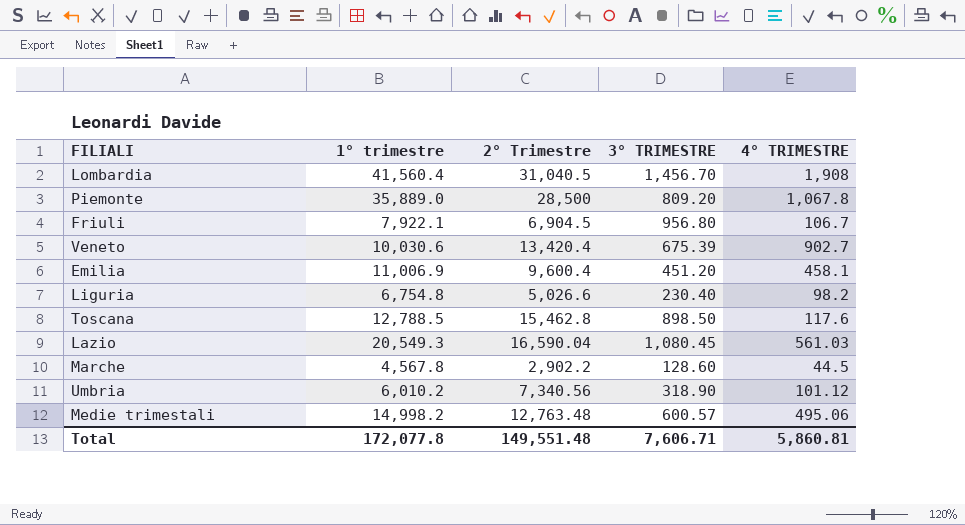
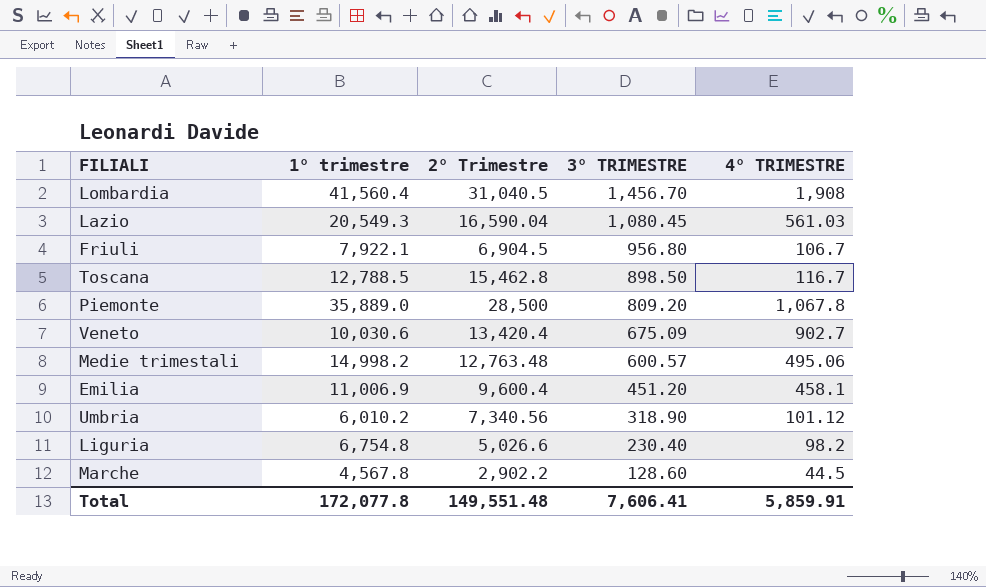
row order: none -> 3° TRIMESTRE descending
Toscana | 4° TRIMESTRE: 117.6 -> 116.7
Veneto | 3° TRIMESTRE: 675.39 -> 675.09
Total | 3° TRIMESTRE: 7,606.71 -> 7,606.41
Total | 4° TRIMESTRE: 5,860.81 -> 5,859.91

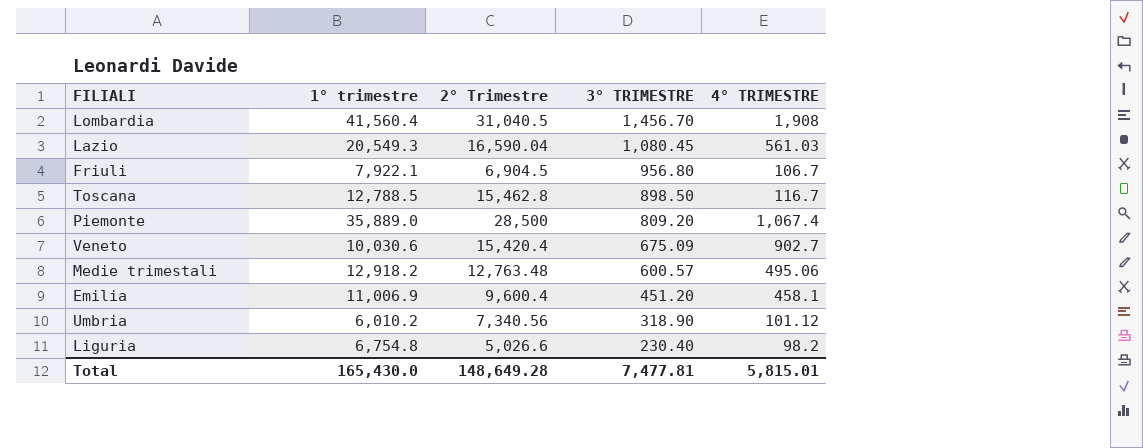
row Marche: 4,567.8 | 2,902.2 | 128.60 | 44.5 -> none
Piemonte | 4° TRIMESTRE: 1,067.8 -> 1,067.4
Veneto | 2° Trimestre: 13,420.4 -> 15,420.4
Medie trimestali | 1° trimestre: 14,998.2 -> 12,918.2
Total | 1° trimestre: 172,077.8 -> 165,430.0
Total | 2° Trimestre: 149,551.48 -> 148,649.28
Total | 3° TRIMESTRE: 7,606.41 -> 7,477.81
Total | 4° TRIMESTRE: 5,859.91 -> 5,815.01

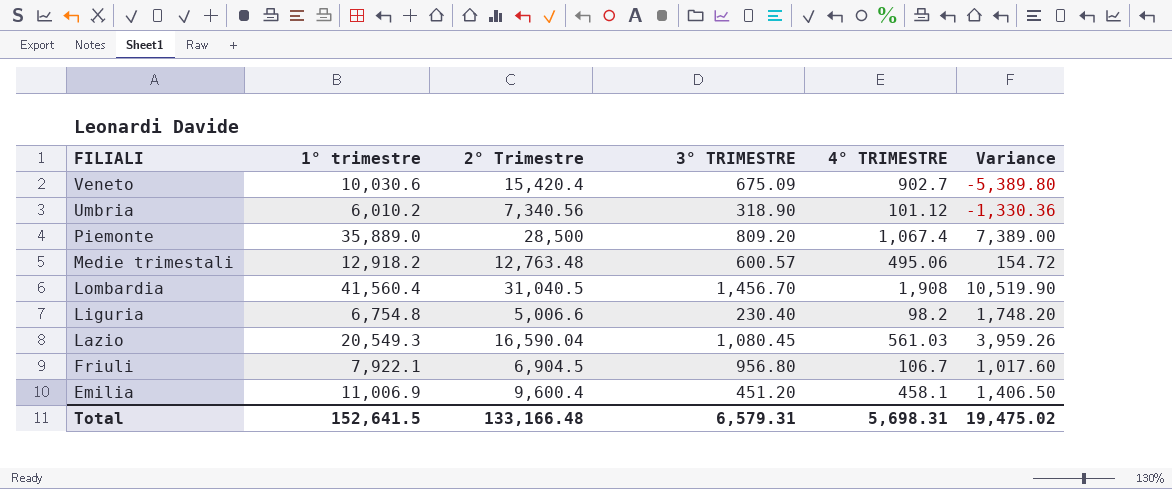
row order: 3° TRIMESTRE descending -> FILIALI descending
column Variance | formula: none -> [1° trimestre] - [2° Trimestre]
row Toscana: 12,788.5 | 15,462.8 | 898.50 | 116.7 -> none
Liguria | 2° Trimestre: 5,026.6 -> 5,006.6
Total | 1° trimestre: 165,430.0 -> 152,641.5
Total | 2° Trimestre: 148,649.28 -> 133,166.48
Total | 3° TRIMESTRE: 7,477.81 -> 6,579.31
Total | 4° TRIMESTRE: 5,815.01 -> 5,698.31

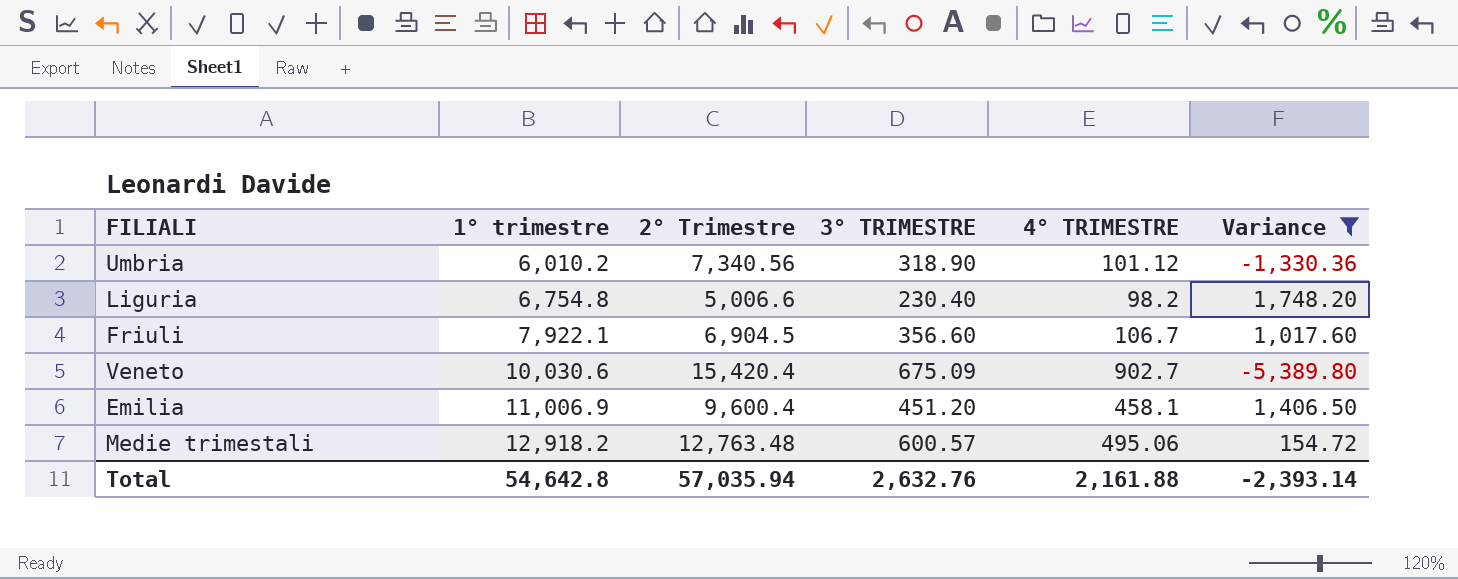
filter: none -> Variance <= 1,748.20
row order: FILIALI descending -> 1° trimestre ascending
Friuli | 3° TRIMESTRE: 956.80 -> 356.60
Total | 1° trimestre: 152,641.5 -> 54,642.8
Total | 2° Trimestre: 133,166.48 -> 57,035.94
Total | 3° TRIMESTRE: 6,579.31 -> 2,632.76
Total | 4° TRIMESTRE: 5,698.31 -> 2,161.88
Total | Variance: 19,475.02 -> -2,393.14

